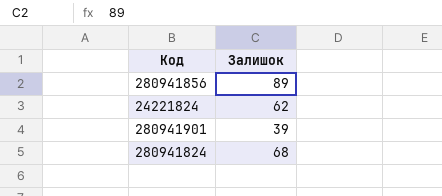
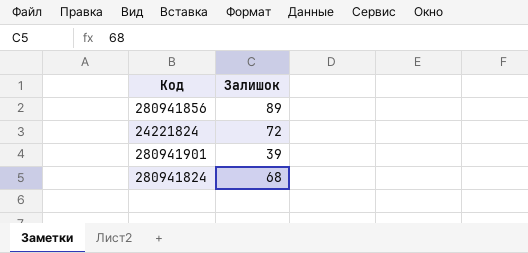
24221824 | Залишок: 62 -> 72

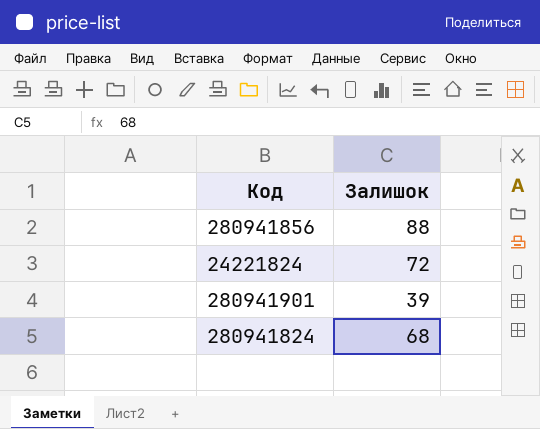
280941856 | Залишок: 89 -> 88

